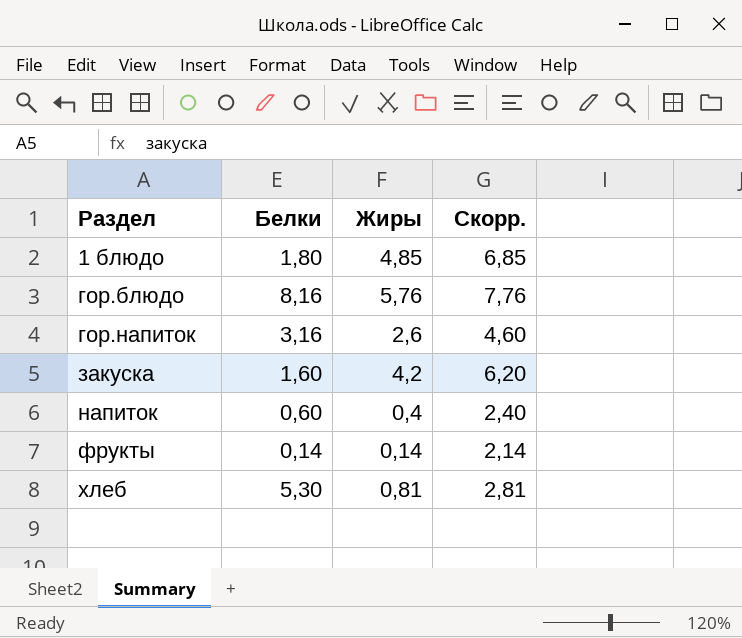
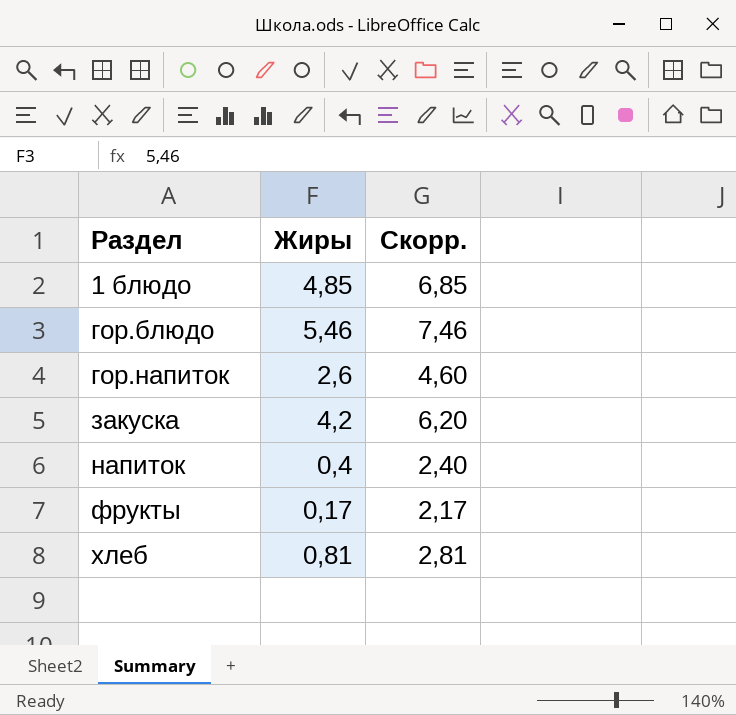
column Белки | position: 2 -> none
гор.блюдо | Жиры: 5,76 -> 5,46
гор.блюдо | Скорр.: 7,76 -> 7,46
фрукты | Жиры: 0,14 -> 0,17
фрукты | Скорр.: 2,14 -> 2,17

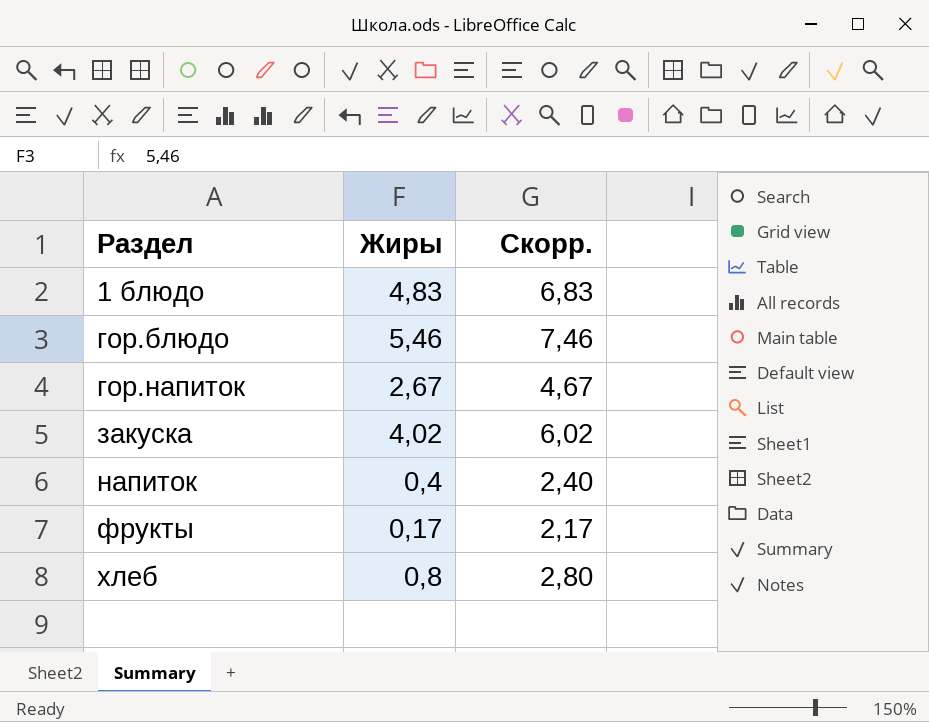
1 блюдо | Жиры: 4,85 -> 4,83
1 блюдо | Скорр.: 6,85 -> 6,83
гор.напиток | Жиры: 2,6 -> 2,67
гор.напиток | Скорр.: 4,60 -> 4,67
закуска | Жиры: 4,2 -> 4,02
закуска | Скорр.: 6,20 -> 6,02
хлеб | Жиры: 0,81 -> 0,8
хлеб | Скорр.: 2,81 -> 2,80

